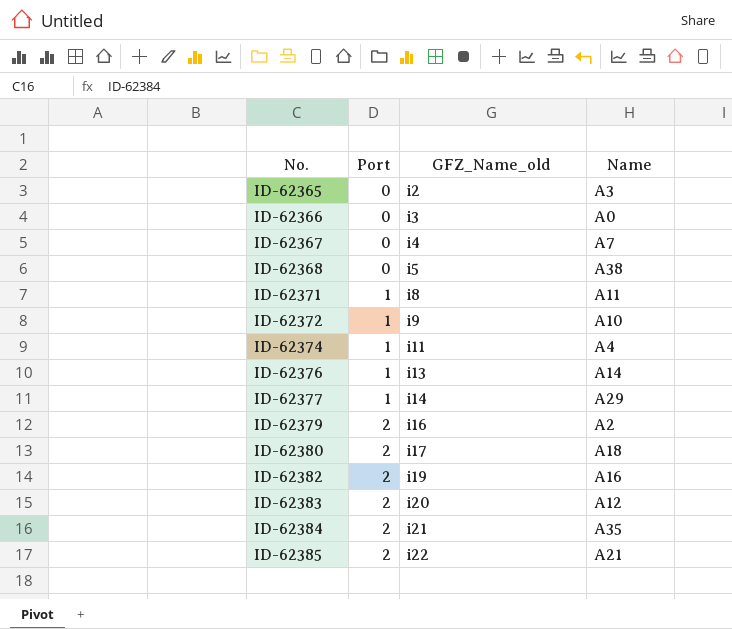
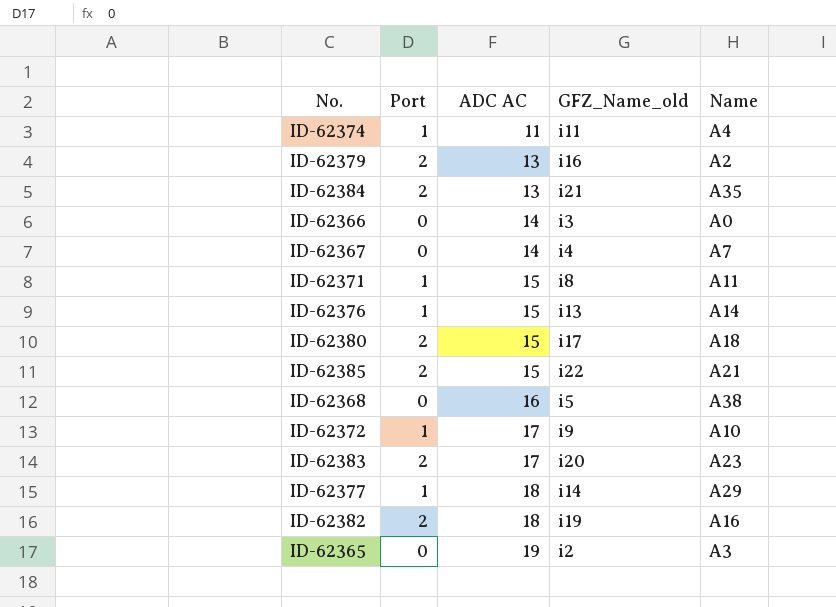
row order: No. ascending -> ADC AC ascending
column ADC AC | position: none -> 3
ID-62383 | Name: A12 -> A23

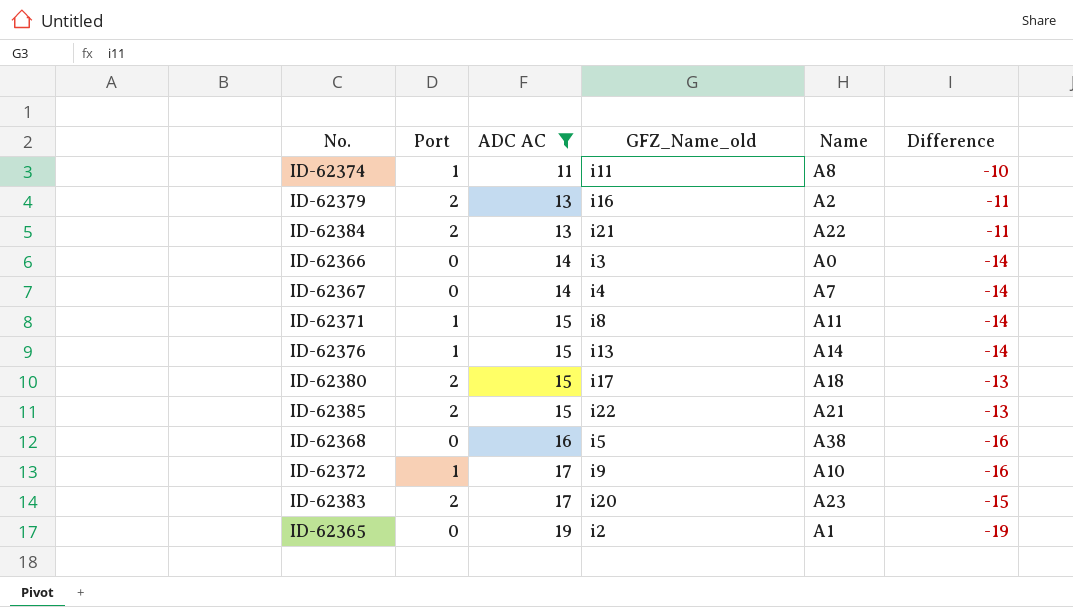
filter: none -> ADC AC != 18
column Difference | formula: none -> [Port] - [ADC AC]
ID-62374 | Name: A4 -> A8
ID-62384 | Name: A35 -> A22
ID-62365 | Name: A3 -> A1

